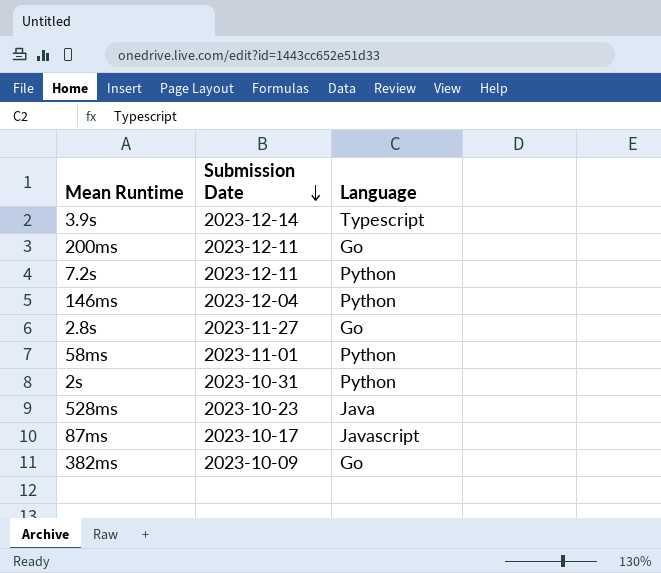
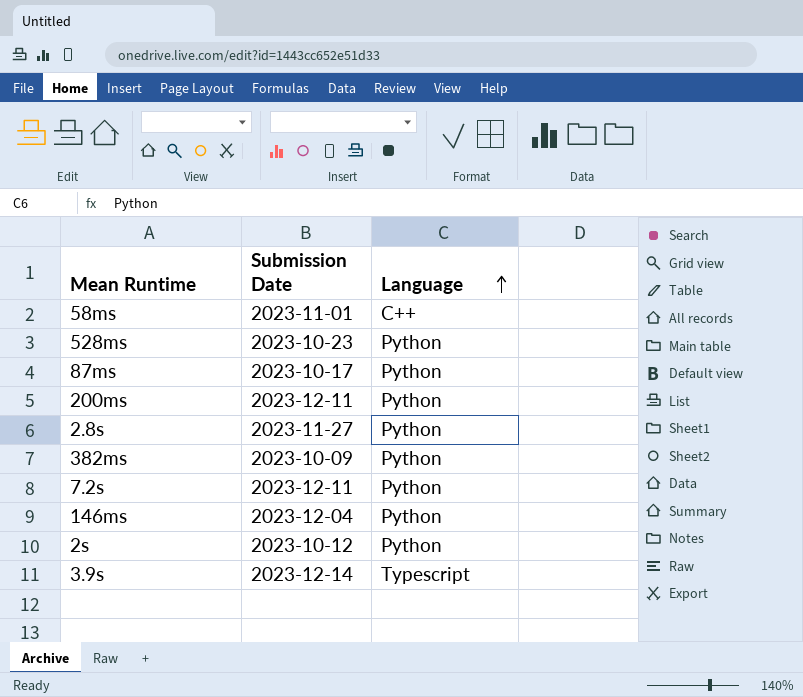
row order: Submission Date descending -> Language ascending
58ms | Language: Python -> C++
528ms | Language: Java -> Python
87ms | Language: Javascript -> Python
200ms | Language: Go -> Python
2.8s | Language: Go -> Python
382ms | Language: Go -> Python
2s | Submission Date: 2023-10-31 -> 2023-10-12

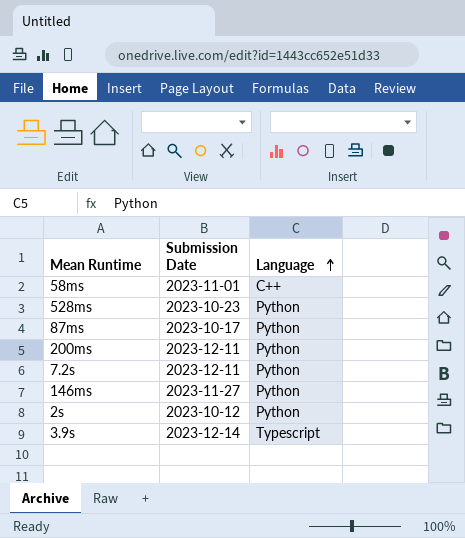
row 2.8s: 2023-11-27 | Python -> none
row 382ms: 2023-10-09 | Python -> none
146ms | Submission Date: 2023-12-04 -> 2023-11-27

